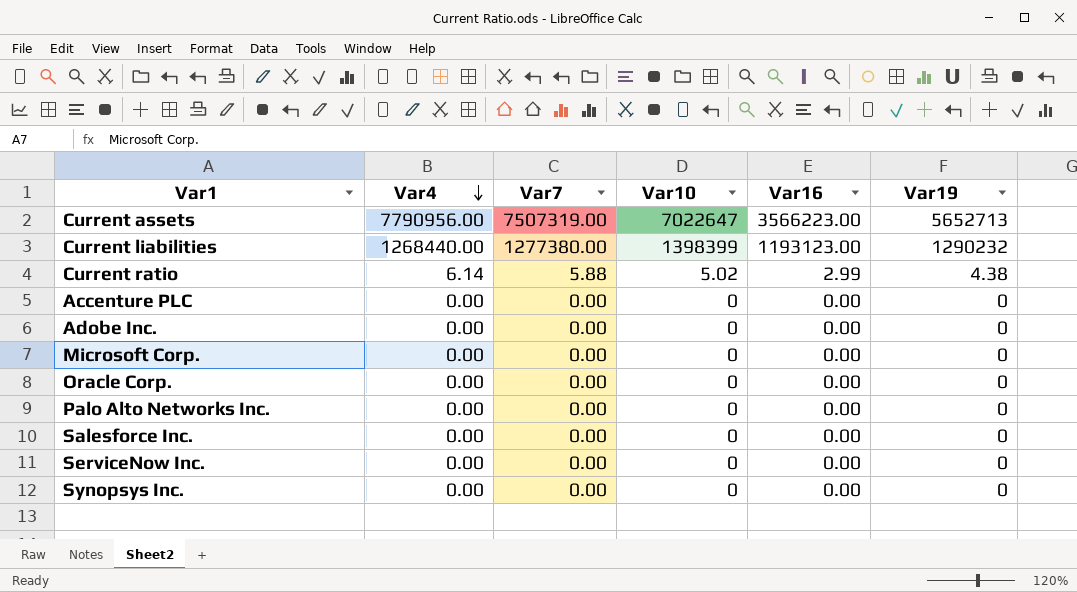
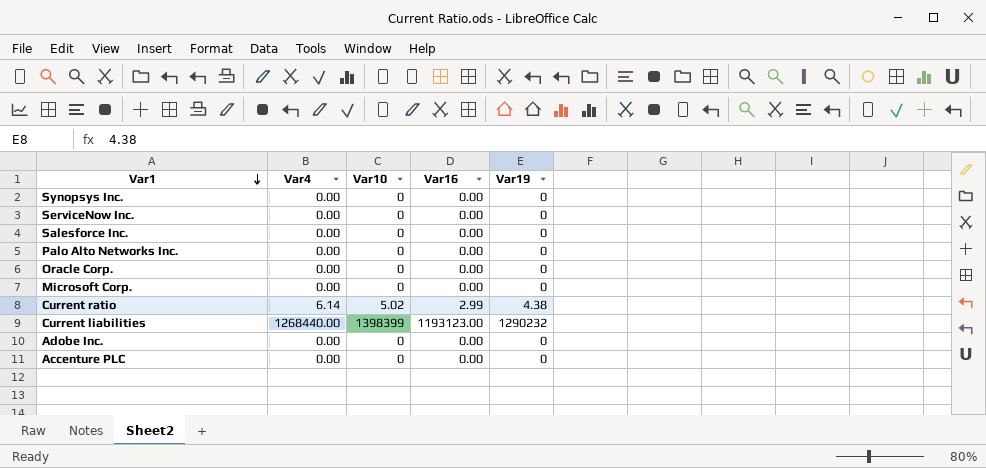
row order: Var4 descending -> Var1 descending
column Var7 | position: 3 -> none
row Current assets: 7790956.00 | 7507319.00 | 7022647 | 3566223.00 | 5652713 -> none

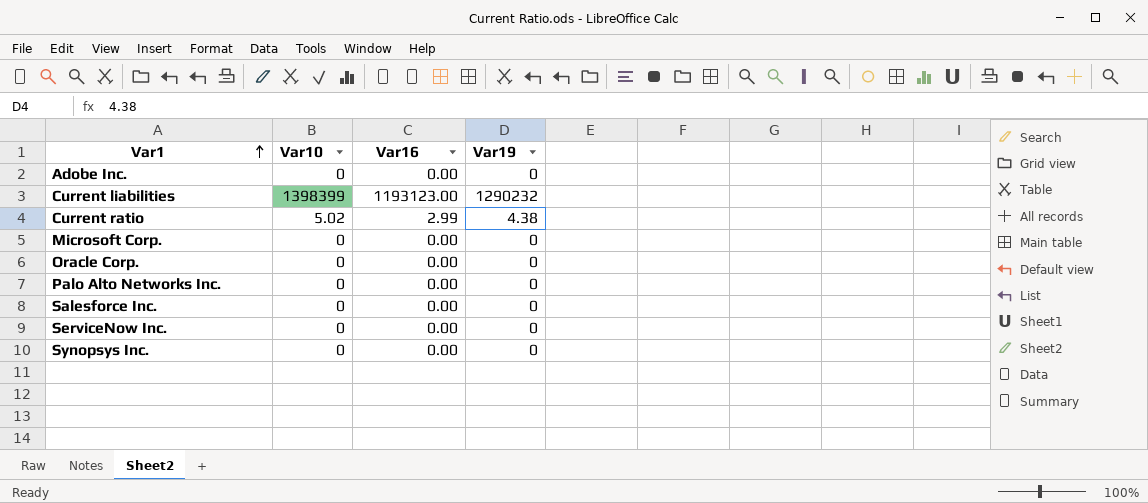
row order: Var1 descending -> Var1 ascending
column Var4 | position: 2 -> none
row Accenture PLC: 0.00 | 0 | 0.00 | 0 -> none

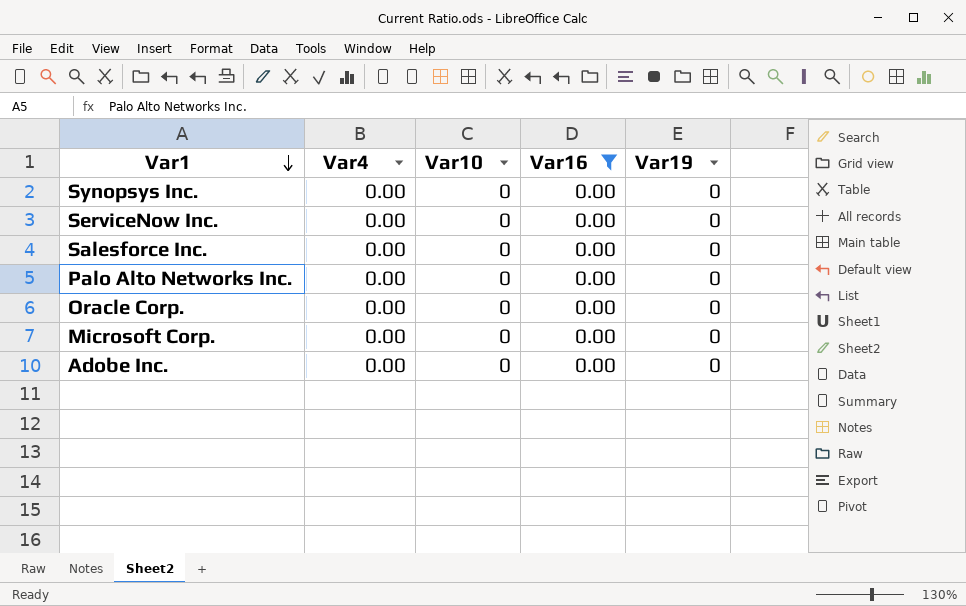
filter: none -> Var16 = 0.00
row order: Var1 ascending -> Var1 descending
column Var4 | position: none -> 2

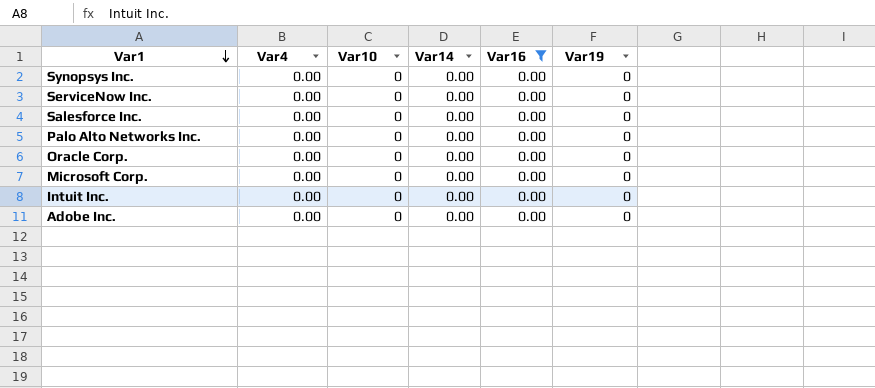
column Var14 | position: none -> 4
row Intuit Inc.: none -> 0.00 | 0 | 0.00 | 0.00 | 0

